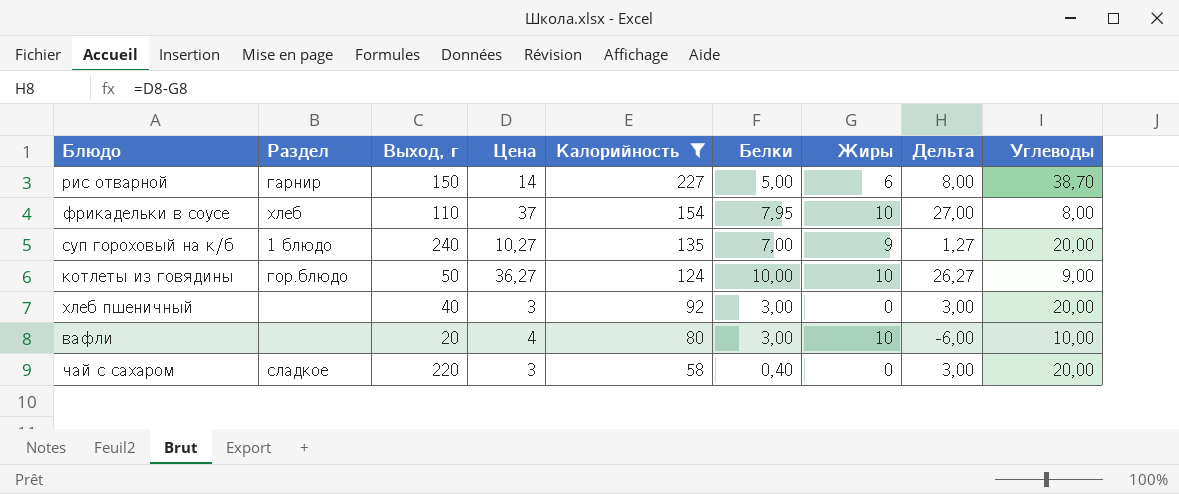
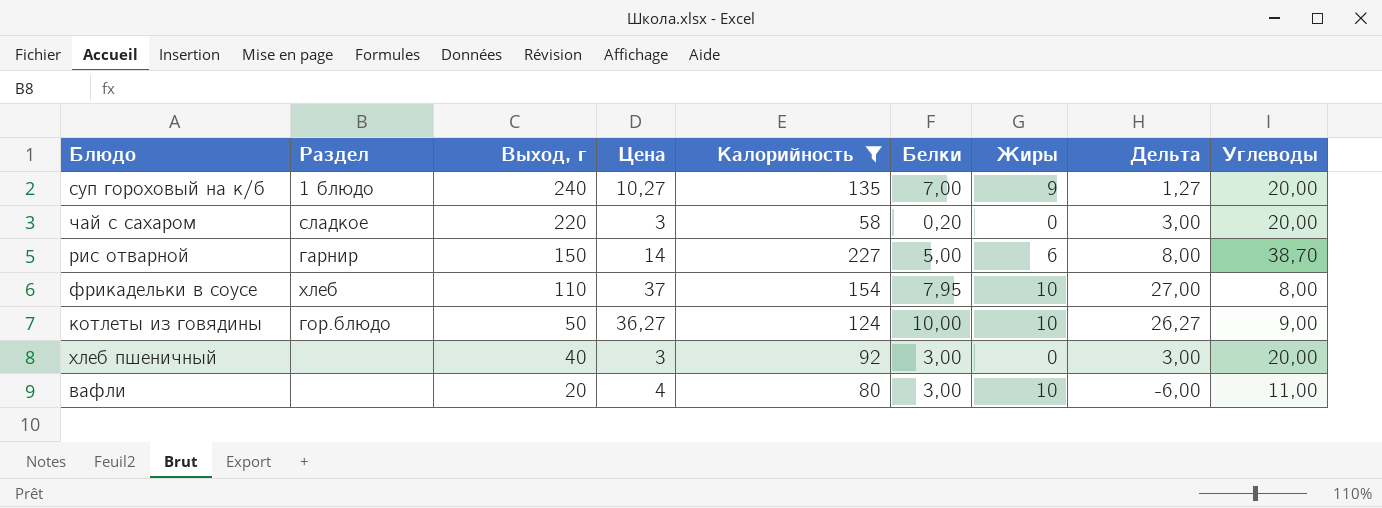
row order: Калорийность descending -> Выход, г descending
чай с сахаром | Белки: 0,40 -> 0,20
вафли | Углеводы: 10,00 -> 11,00

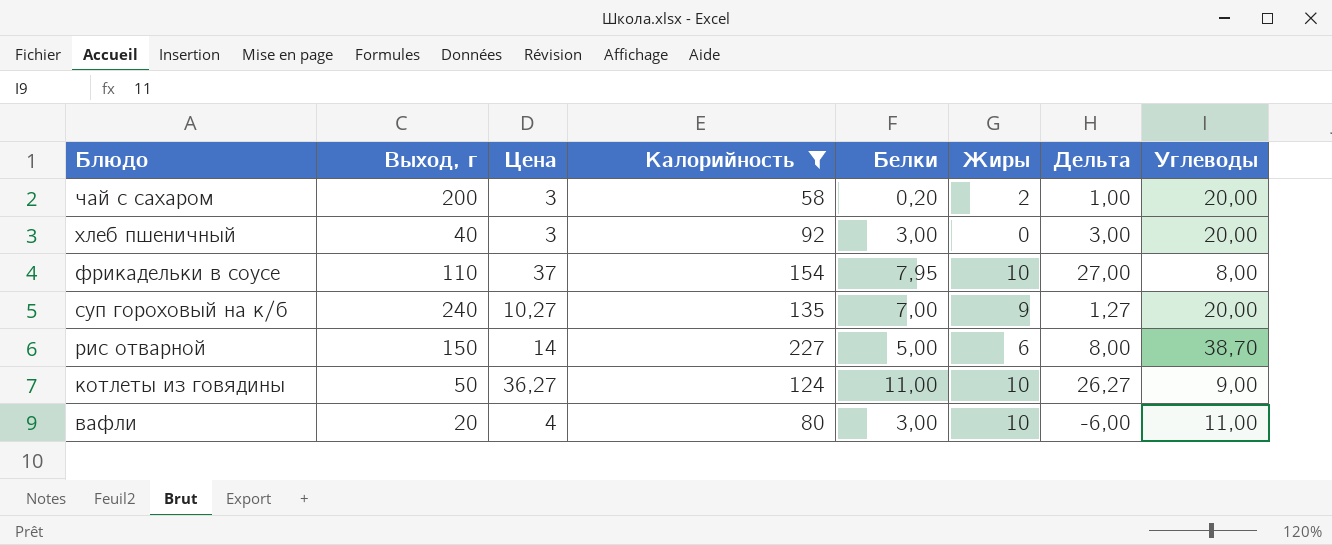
row order: Выход, г descending -> Блюдо descending
column Раздел | position: 2 -> none
чай с сахаром | Выход, г: 220 -> 200
чай с сахаром | Жиры: 0 -> 2
чай с сахаром | Дельта: 3,00 -> 1,00
котлеты из говядины | Белки: 10,00 -> 11,00

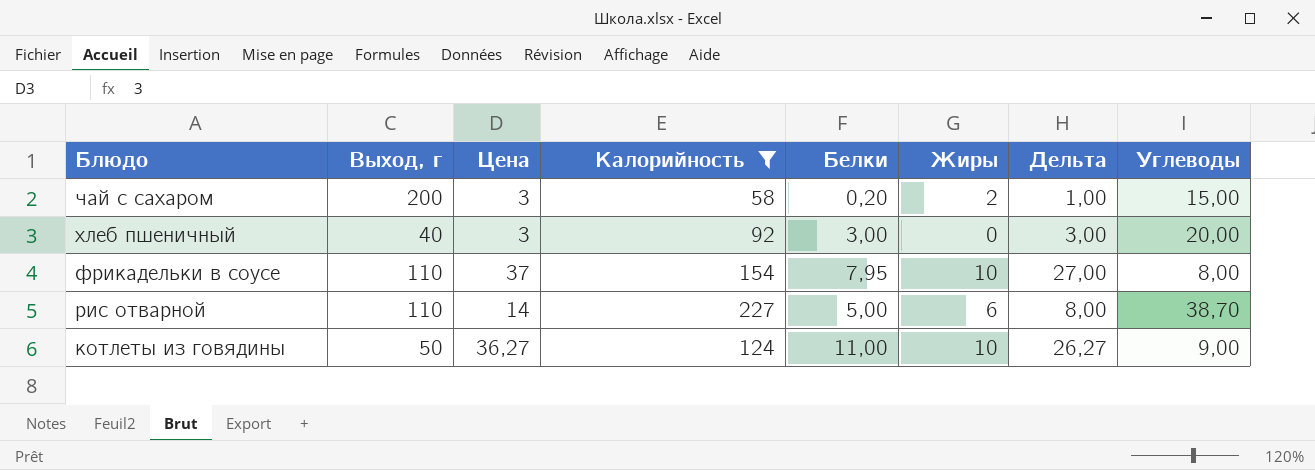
row суп гороховый на к/б: 240 | 10,27 | 135 | 7,00 | 9 | 1,27 | 20,00 -> none
row вафли: 20 | 4 | 80 | 3,00 | 10 | -6,00 | 11,00 -> none
чай с сахаром | Углеводы: 20,00 -> 15,00
рис отварной | Выход, г: 150 -> 110

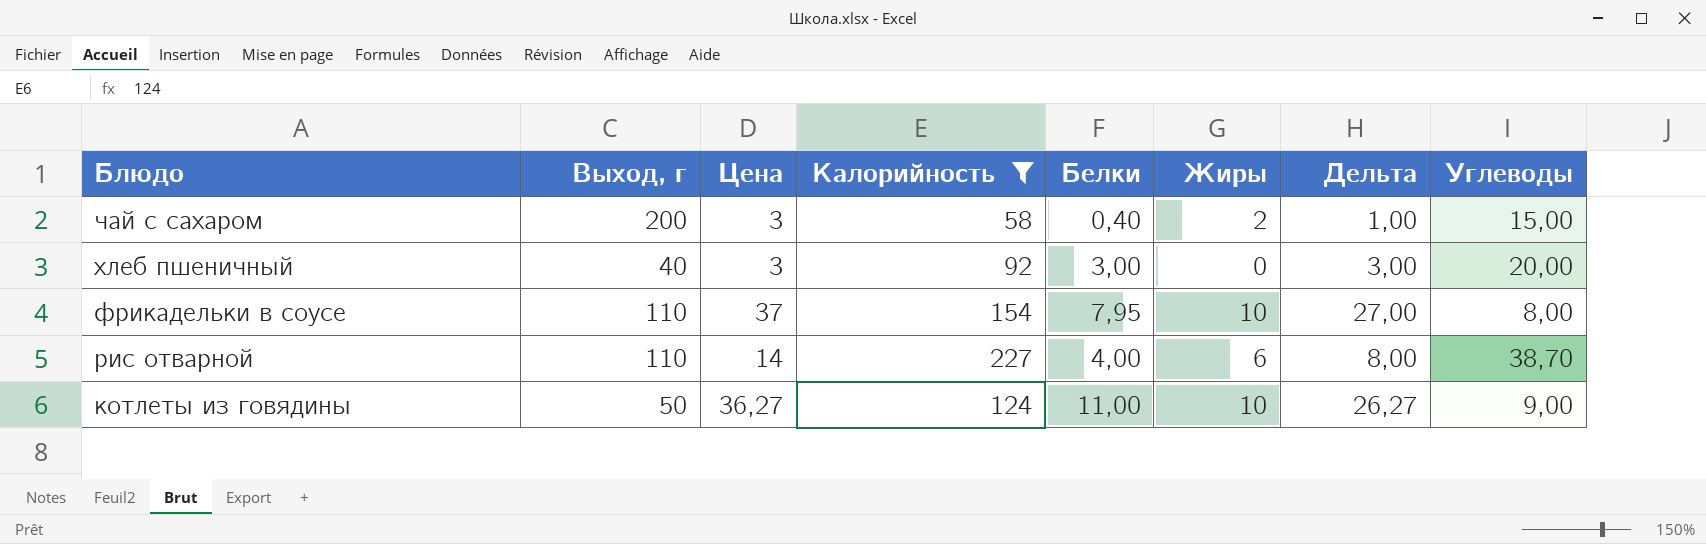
чай с сахаром | Белки: 0,20 -> 0,40
рис отварной | Белки: 5,00 -> 4,00

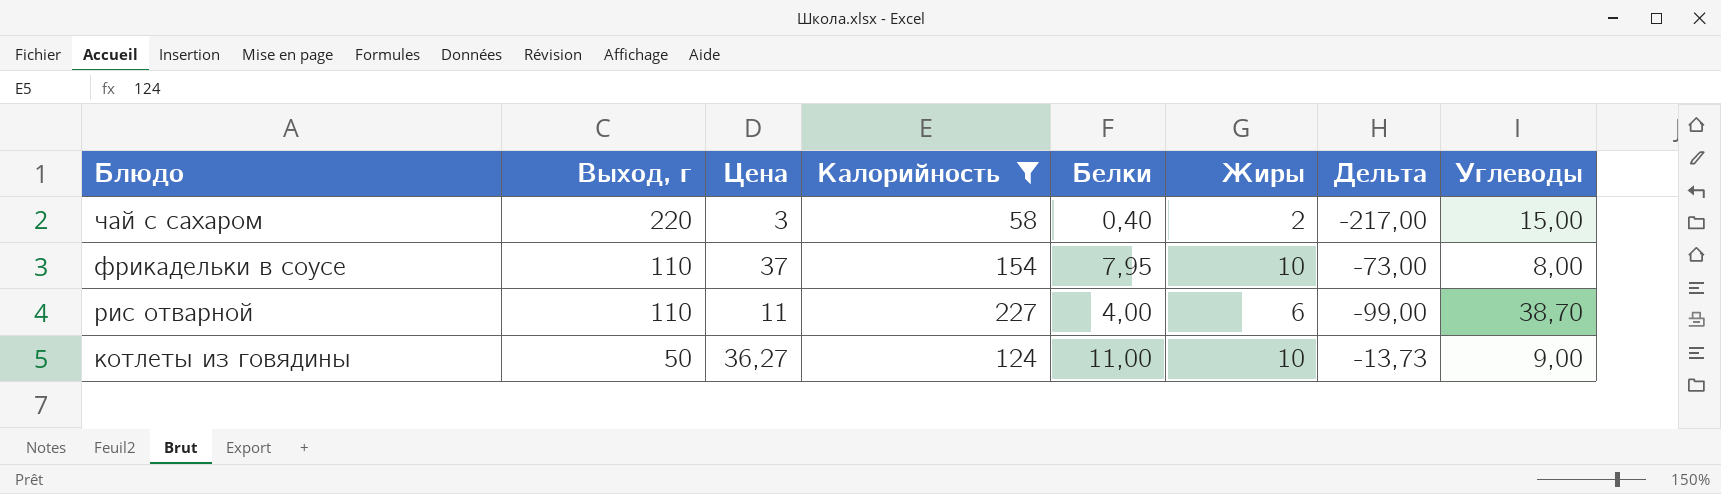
column Дельта | formula: [Цена] - [Жиры] -> [Цена] - [Выход, г]
row хлеб пшеничный: 40 | 3 | 92 | 3,00 | 0 | 3,00 | 20,00 -> none
чай с сахаром | Выход, г: 200 -> 220
рис отварной | Цена: 14 -> 11

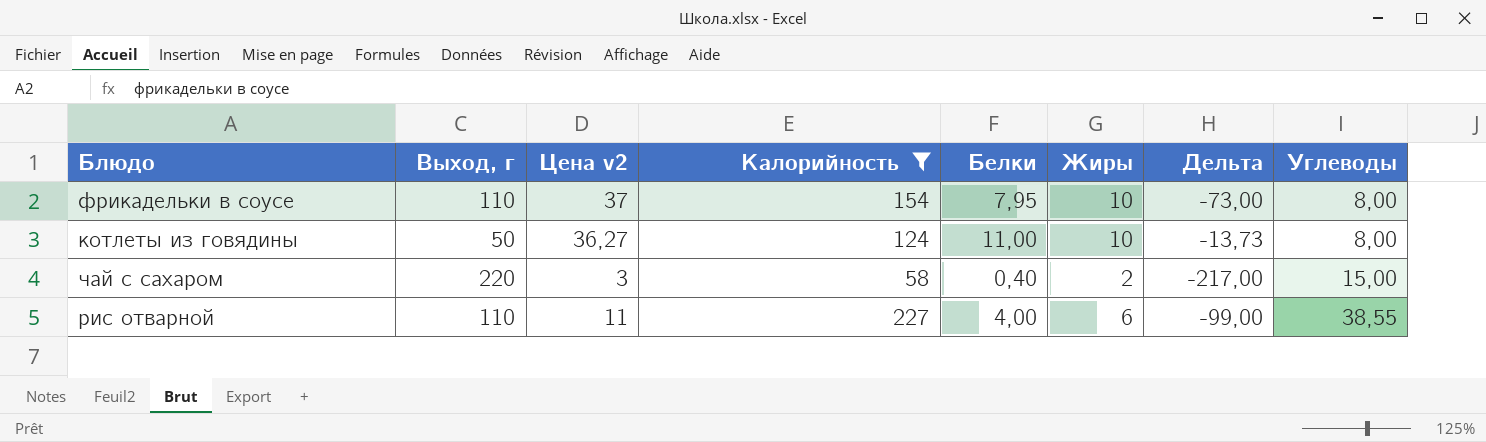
row order: Блюдо descending -> Углеводы ascending
column name: Цена -> Цена v2
котлеты из говядины | Углеводы: 9,00 -> 8,00
рис отварной | Углеводы: 38,70 -> 38,55

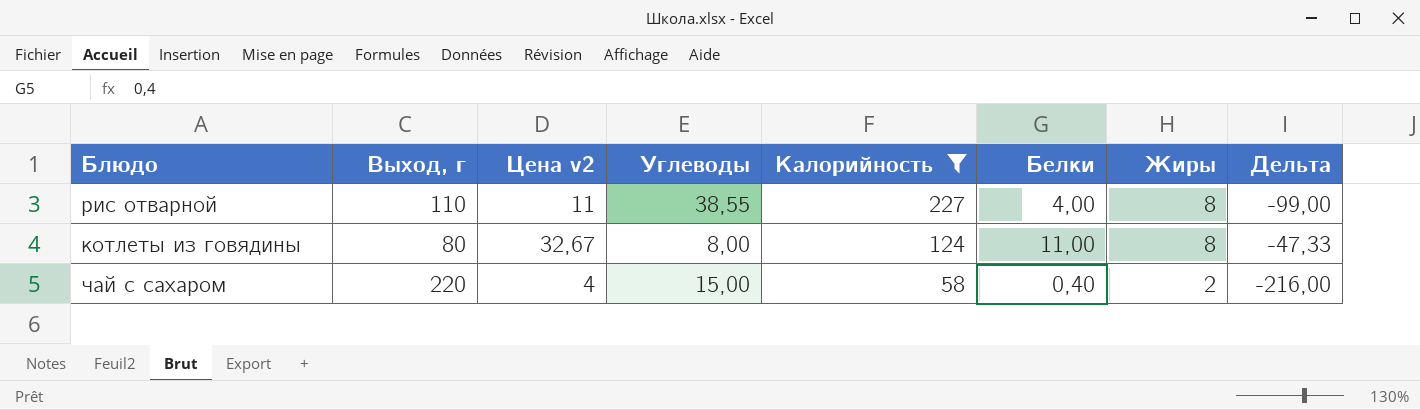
row order: Углеводы ascending -> Калорийность descending
column Углеводы | position: 8 -> 4
row фрикадельки в соусе: 110 | 37 | 154 | 7,95 | 10 | -73,00 | 8,00 -> none
рис отварной | Жиры: 6 -> 8
котлеты из говядины | Выход, г: 50 -> 80
котлеты из говядины | Цена v2: 36,27 -> 32,67
котлеты из говядины | Жиры: 10 -> 8
котлеты из говядины | Дельта: -13,73 -> -47,33
чай с сахаром | Цена v2: 3 -> 4
чай с сахаром | Дельта: -217,00 -> -216,00

